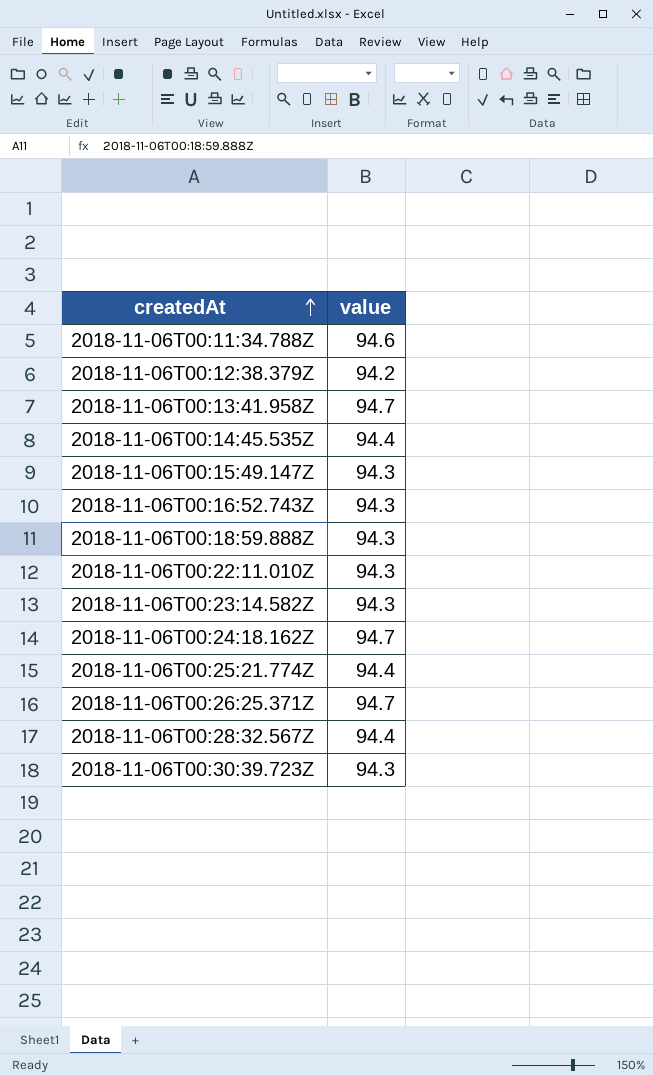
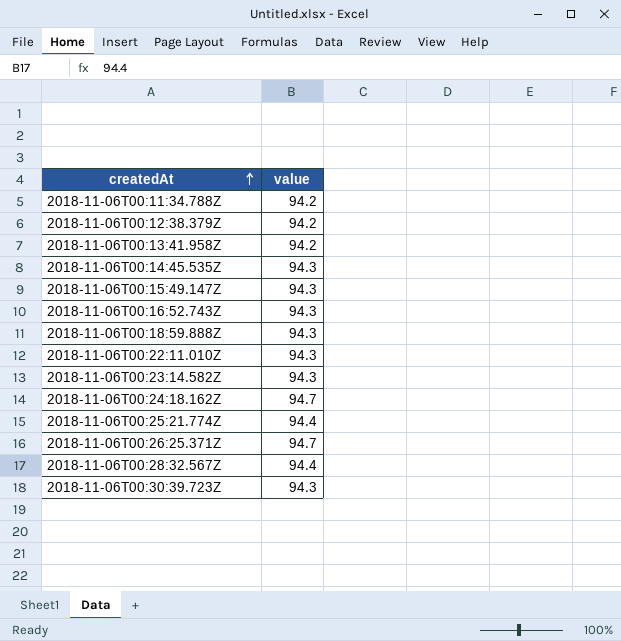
2018-11-06T00:11:34.788Z | value: 94.6 -> 94.2
2018-11-06T00:13:41.958Z | value: 94.7 -> 94.2
2018-11-06T00:14:45.535Z | value: 94.4 -> 94.3

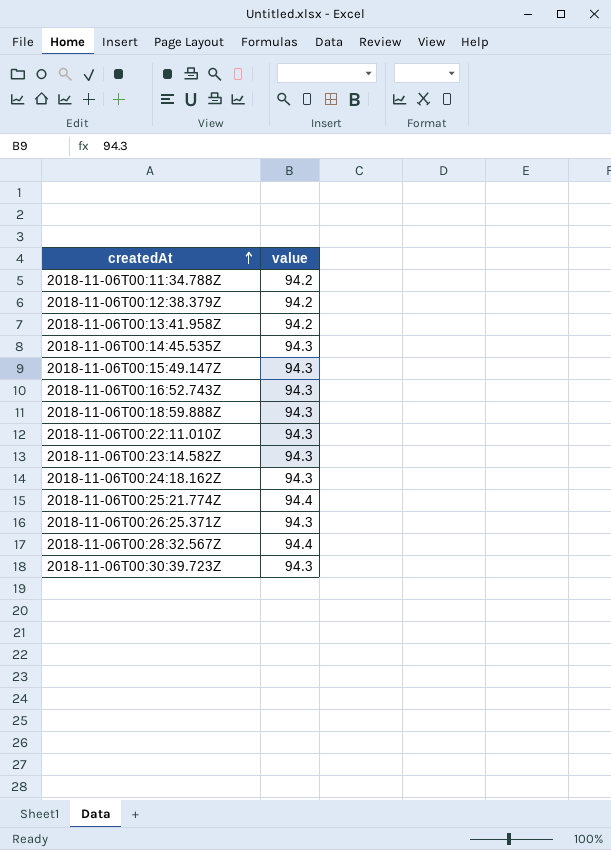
2018-11-06T00:24:18.162Z | value: 94.7 -> 94.3
2018-11-06T00:26:25.371Z | value: 94.7 -> 94.3

